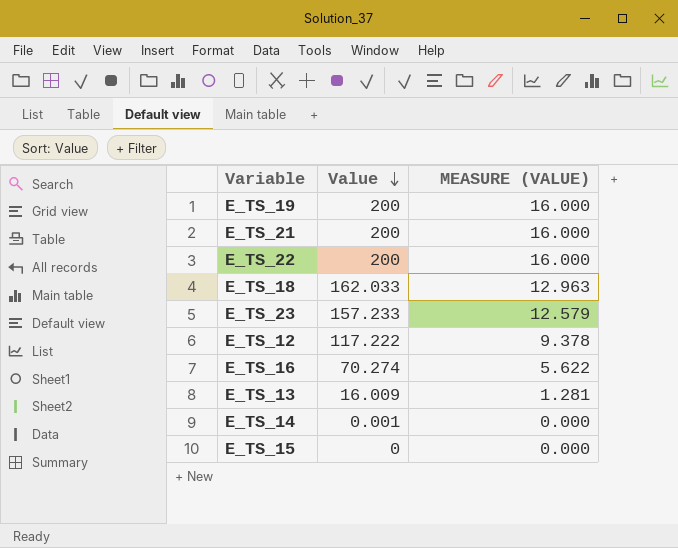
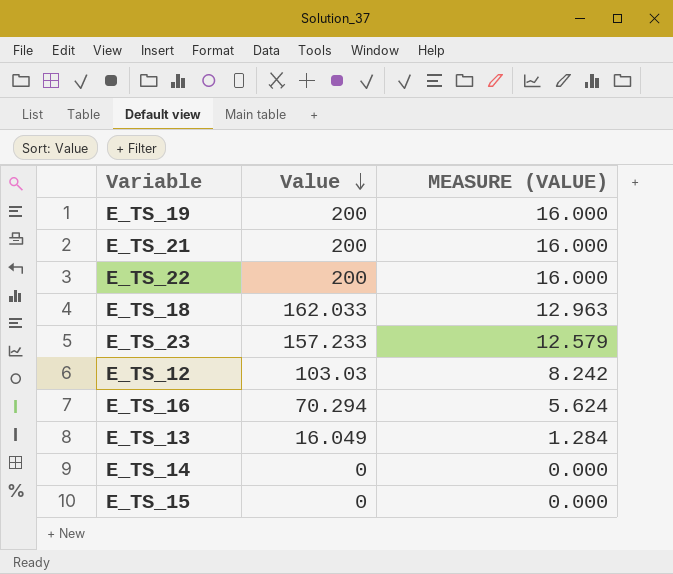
E_TS_12 | Value: 117.222 -> 103.03
E_TS_12 | MEASURE (VALUE): 9.378 -> 8.242
E_TS_16 | Value: 70.274 -> 70.294
E_TS_16 | MEASURE (VALUE): 5.622 -> 5.624
E_TS_13 | Value: 16.009 -> 16.049
E_TS_13 | MEASURE (VALUE): 1.281 -> 1.284
E_TS_14 | Value: 0.001 -> 0

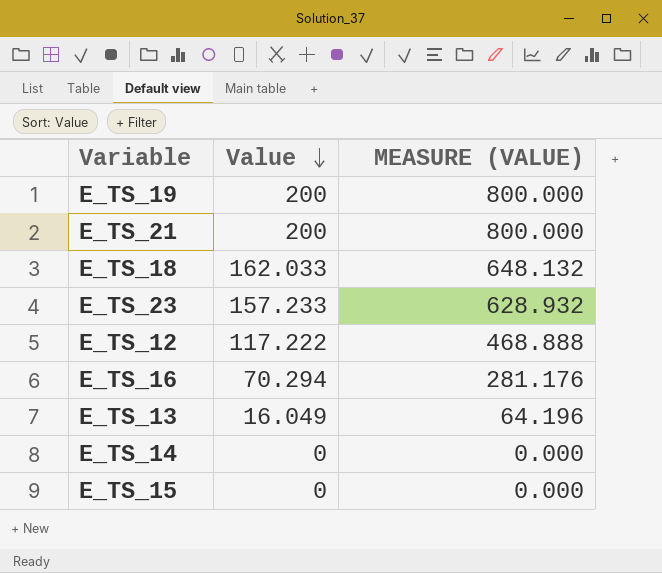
column MEASURE (VALUE) | formula: [Value] * 0.08 -> [Value] * 4
row E_TS_22: 200 | 16.000 -> none
E_TS_12 | Value: 103.03 -> 117.222

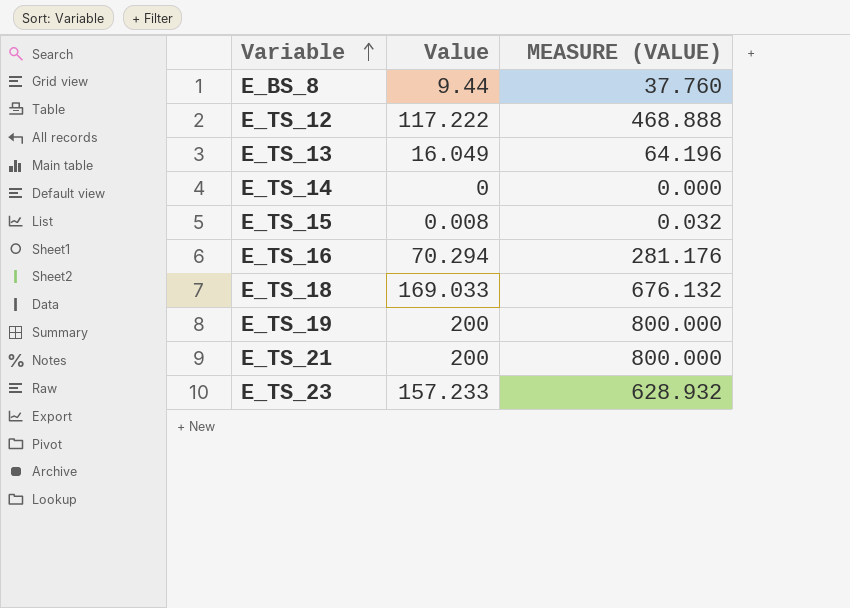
row order: Value descending -> Variable ascending
row E_BS_8: none -> 9.44 | 37.760
E_TS_15 | Value: 0 -> 0.008
E_TS_15 | MEASURE (VALUE): 0.000 -> 0.032
E_TS_18 | Value: 162.033 -> 169.033
E_TS_18 | MEASURE (VALUE): 648.132 -> 676.132

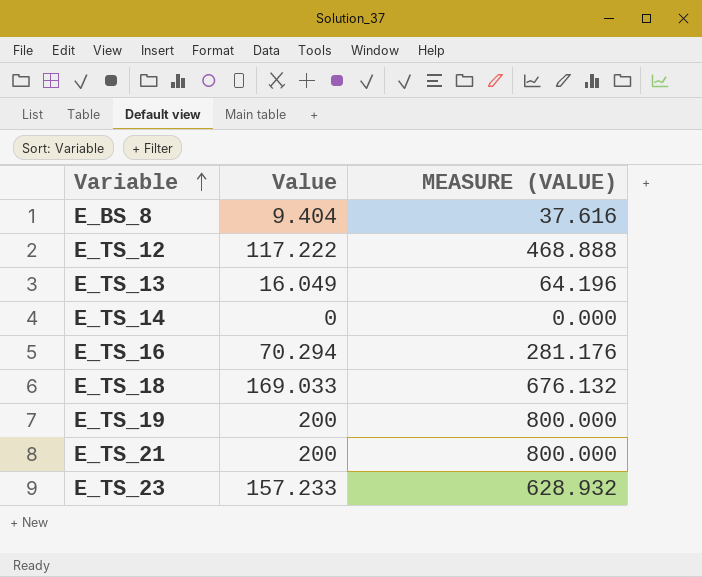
row E_TS_15: 0.008 | 0.032 -> none
E_BS_8 | Value: 9.44 -> 9.404
E_BS_8 | MEASURE (VALUE): 37.760 -> 37.616

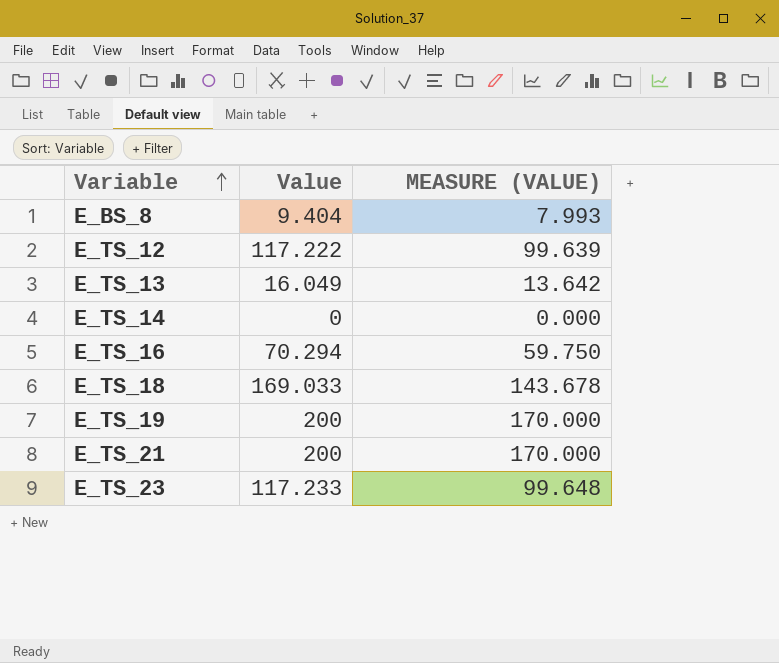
column MEASURE (VALUE) | formula: [Value] * 4 -> [Value] * 0.85
E_TS_23 | Value: 157.233 -> 117.233

